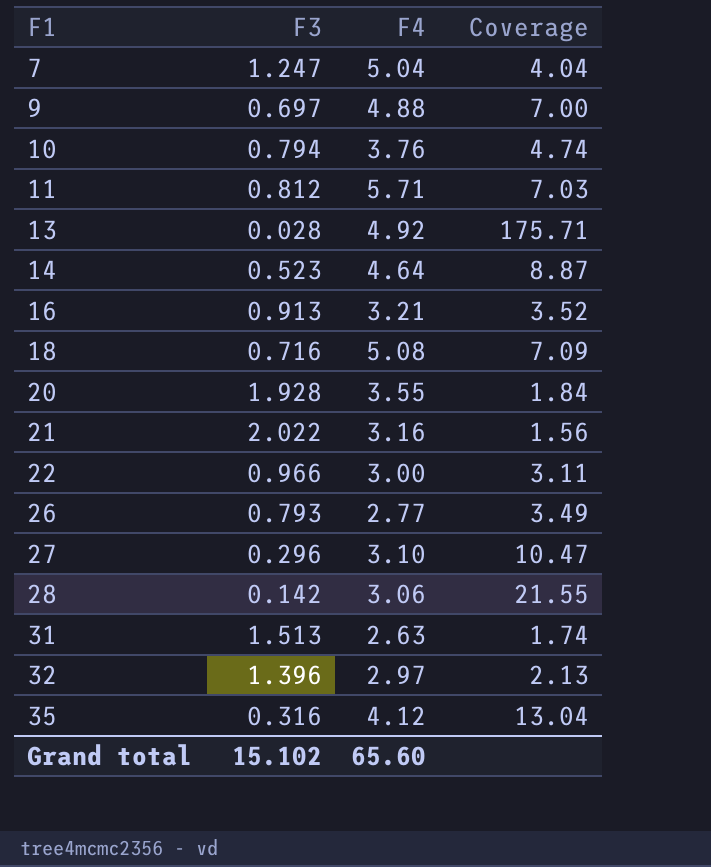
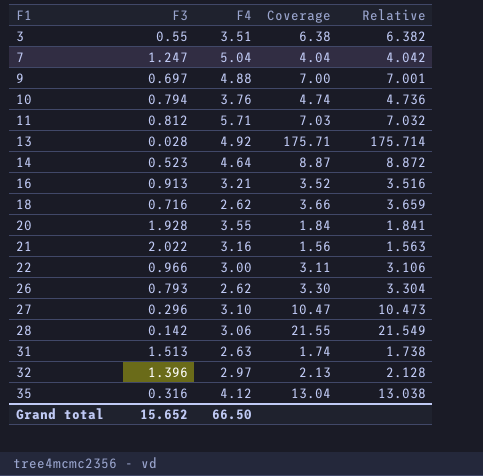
column Relative | formula: none -> [F4] / [F3]
row 3: none -> 0.55 | 3.51 | 6.38 | 6.382
18 | F4: 5.08 -> 2.62
18 | Coverage: 7.09 -> 3.66
26 | F4: 2.77 -> 2.62
26 | Coverage: 3.49 -> 3.30
Grand total | F3: 15.102 -> 15.652
Grand total | F4: 65.60 -> 66.50

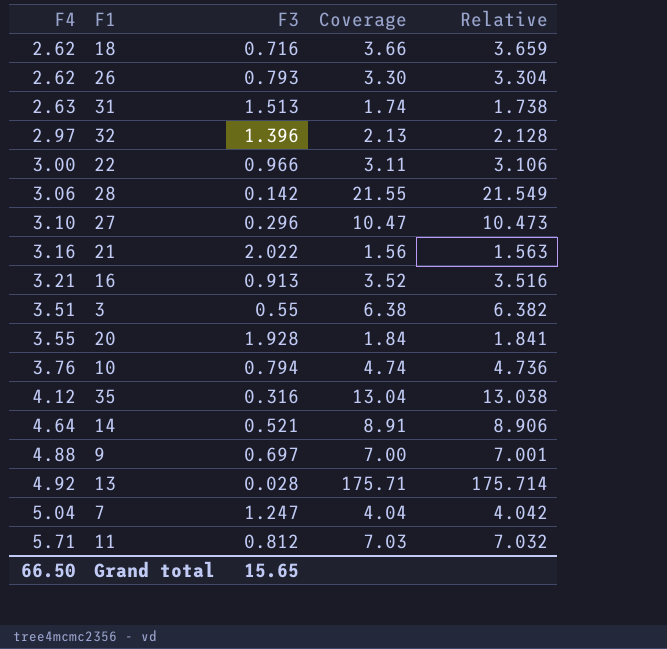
row order: F1 ascending -> F4 ascending
column F4 | position: 3 -> 1
14 | F3: 0.523 -> 0.521
14 | Coverage: 8.87 -> 8.91
14 | Relative: 8.872 -> 8.906
Grand total | F3: 15.652 -> 15.65

